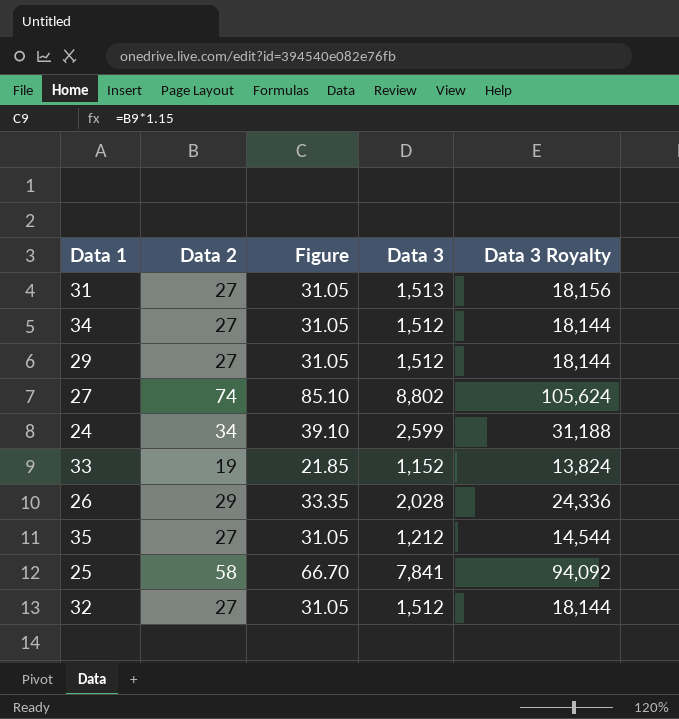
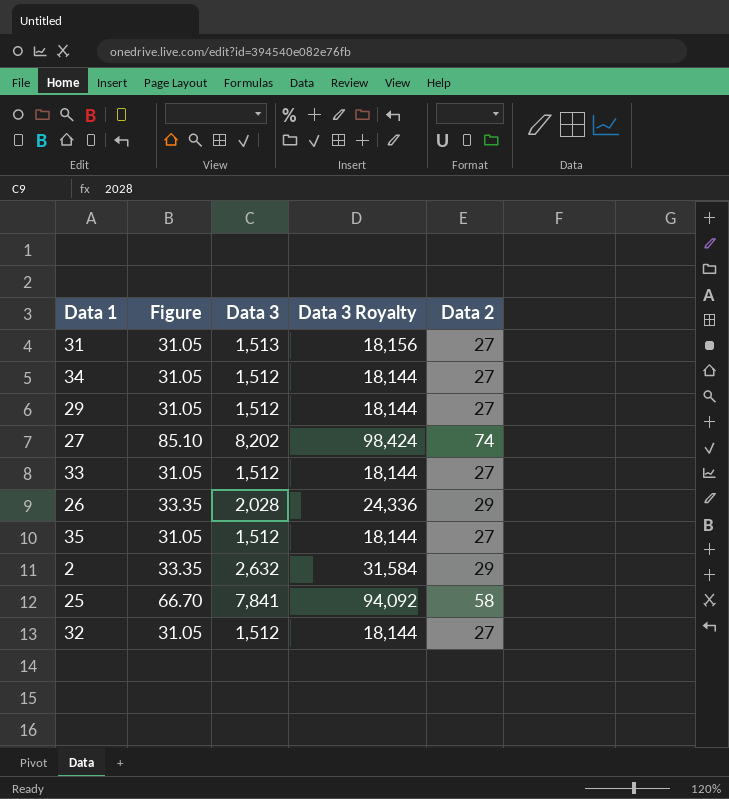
column Data 2 | position: 2 -> 5
row 24: 34 | 39.10 | 2,599 | 31,188 -> none
27 | Data 3: 8,802 -> 8,202
27 | Data 3 Royalty: 105,624 -> 98,424
33 | Figure: 21.85 -> 31.05
33 | Data 3: 1,152 -> 1,512
33 | Data 3 Royalty: 13,824 -> 18,144
33 | Data 2: 19 -> 27
35 | Data 3: 1,212 -> 1,512
35 | Data 3 Royalty: 14,544 -> 18,144
row 2: none -> 33.35 | 2,632 | 31,584 | 29

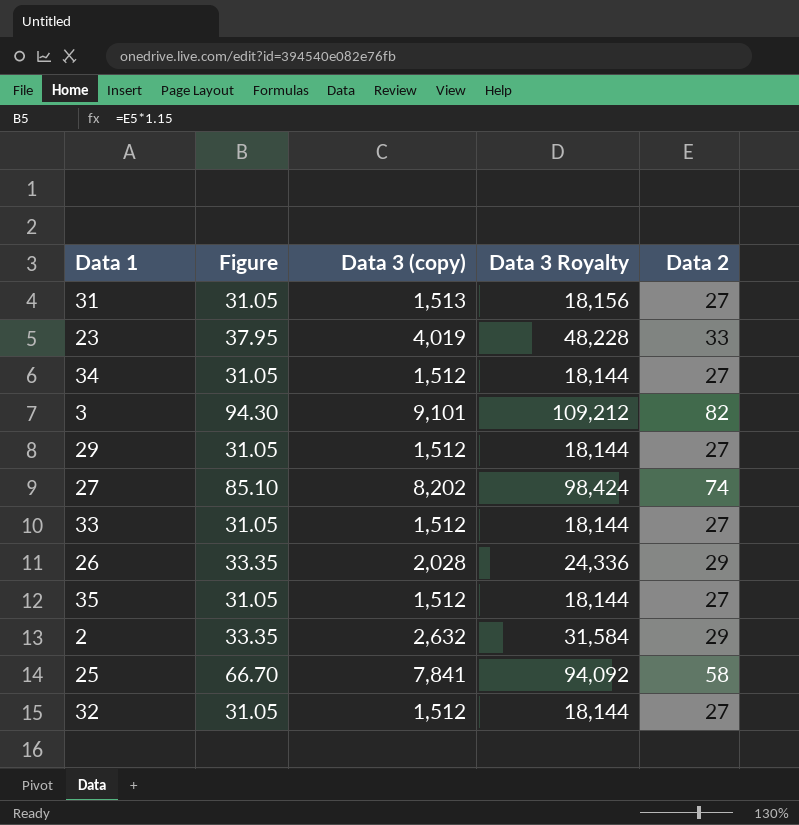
column name: Data 3 -> Data 3 (copy)
row 23: none -> 37.95 | 4,019 | 48,228 | 33
row 3: none -> 94.30 | 9,101 | 109,212 | 82

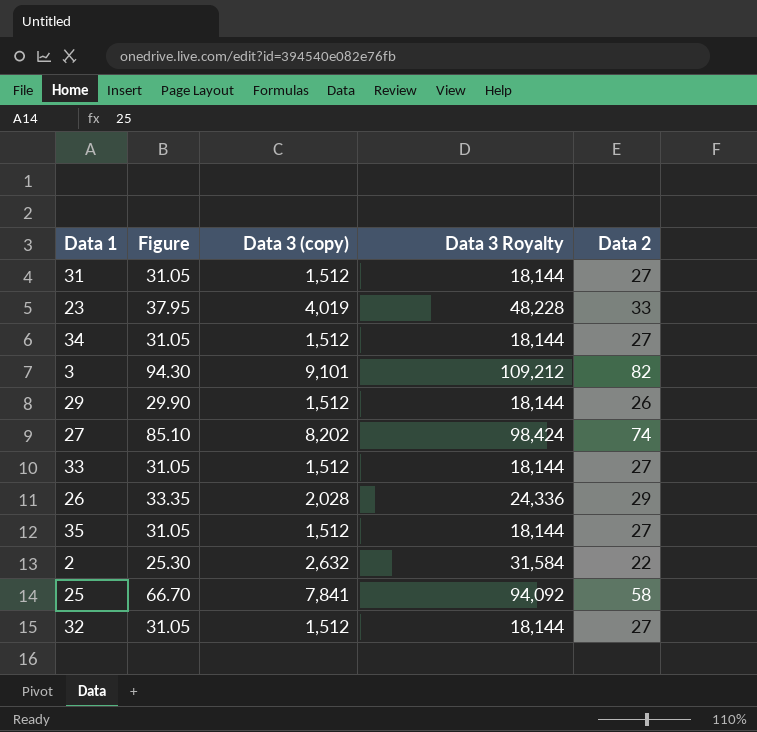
31 | Data 3 (copy): 1,513 -> 1,512
31 | Data 3 Royalty: 18,156 -> 18,144
29 | Figure: 31.05 -> 29.90
29 | Data 2: 27 -> 26
2 | Figure: 33.35 -> 25.30
2 | Data 2: 29 -> 22

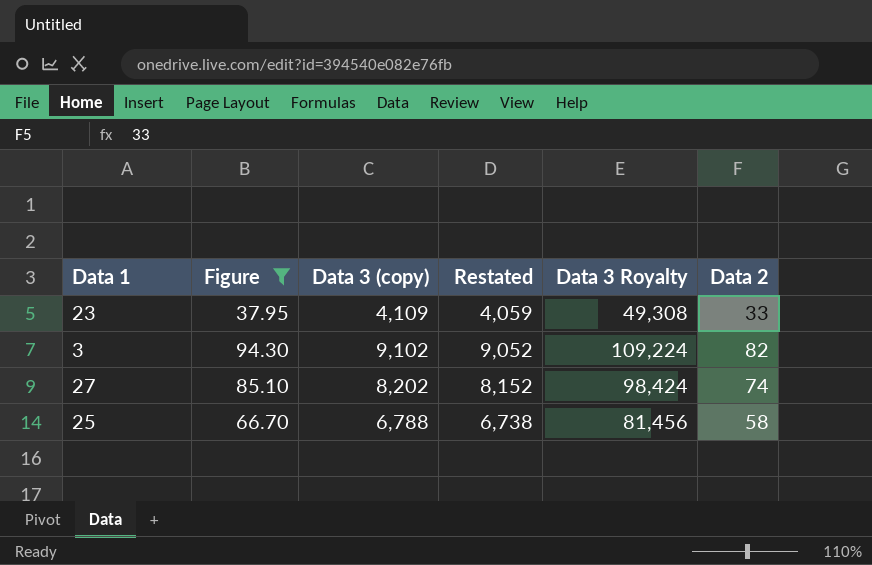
filter: none -> Figure >= 37.95
column Restated | formula: none -> [Data 3 (copy)] - 50
23 | Data 3 (copy): 4,019 -> 4,109
23 | Data 3 Royalty: 48,228 -> 49,308
3 | Data 3 (copy): 9,101 -> 9,102
3 | Data 3 Royalty: 109,212 -> 109,224
25 | Data 3 (copy): 7,841 -> 6,788
25 | Data 3 Royalty: 94,092 -> 81,456

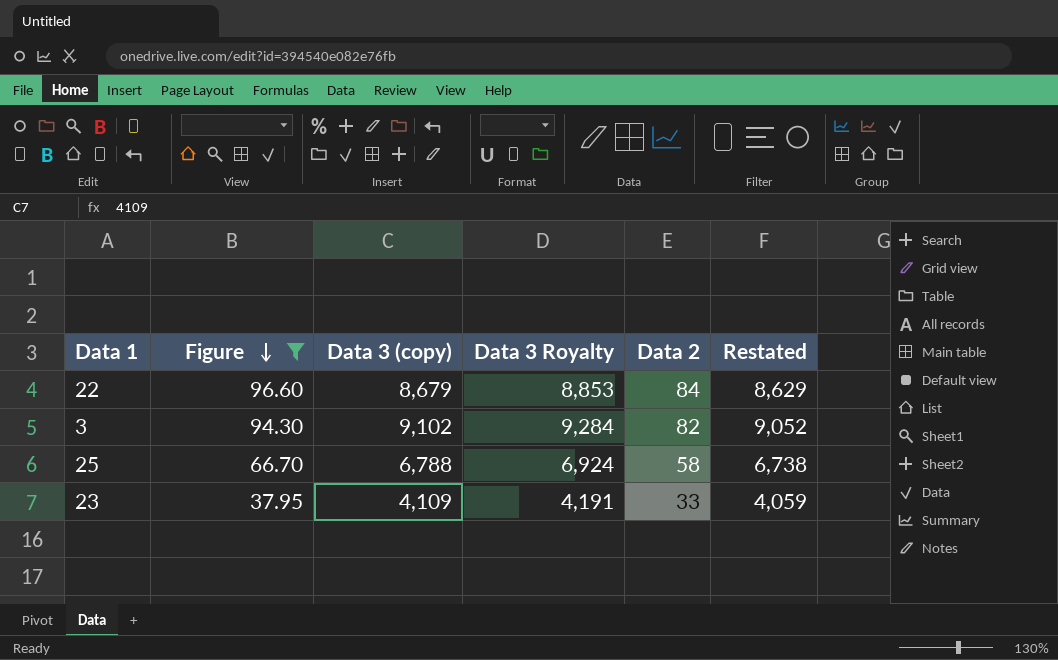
row order: none -> Figure descending
column Data 3 Royalty | formula: [Data 3 (copy)] * 12 -> [Data 3 (copy)] * 1.02
column Restated | position: 4 -> 6
row 27: 85.10 | 8,202 | 8,152 | 98,424 | 74 -> none
row 22: none -> 96.60 | 8,679 | 8,853 | 84 | 8,629

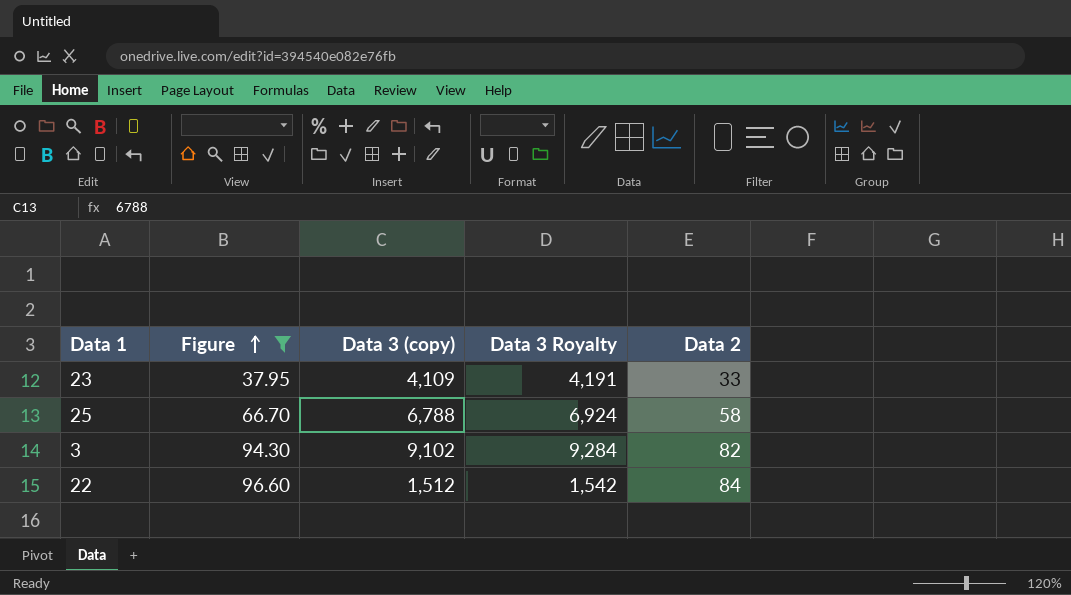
row order: Figure descending -> Figure ascending
column Restated | formula: [Data 3 (copy)] - 50 -> none
22 | Data 3 (copy): 8,679 -> 1,512
22 | Data 3 Royalty: 8,853 -> 1,542

